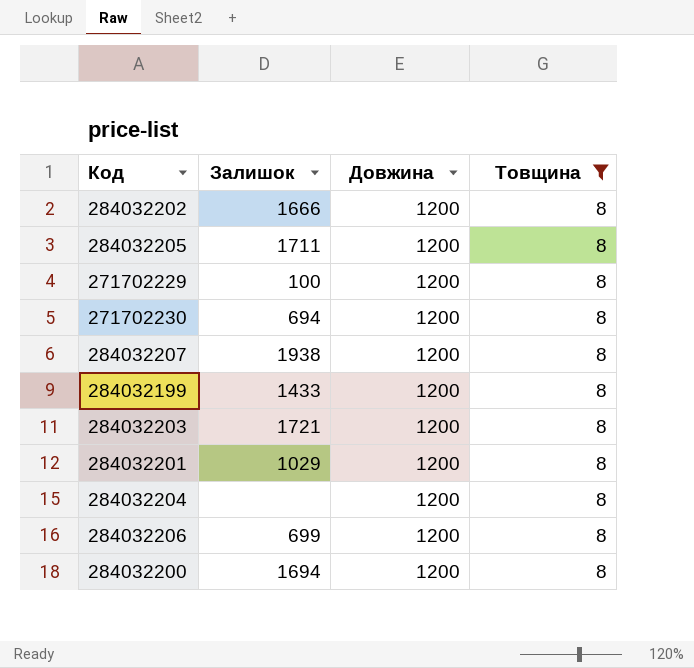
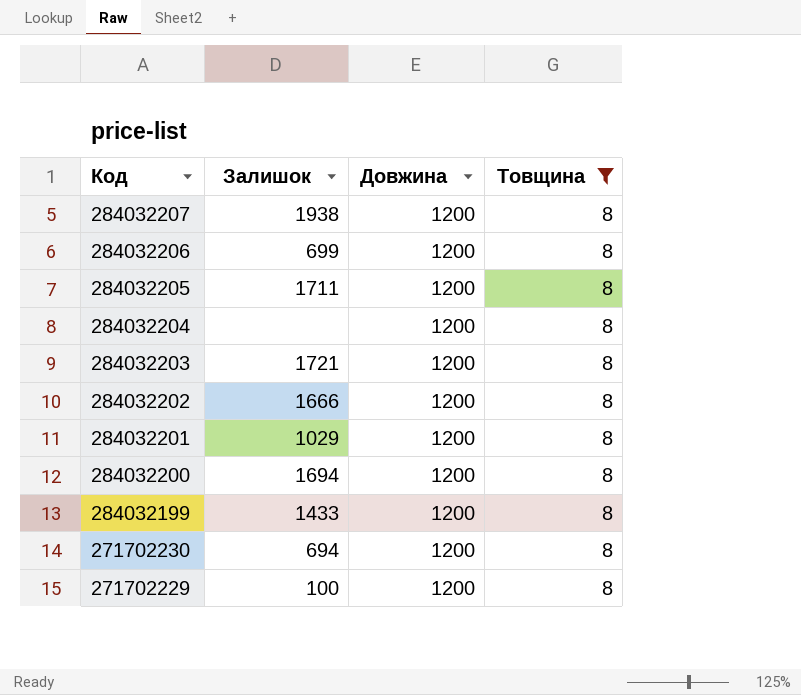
row order: none -> Код descending

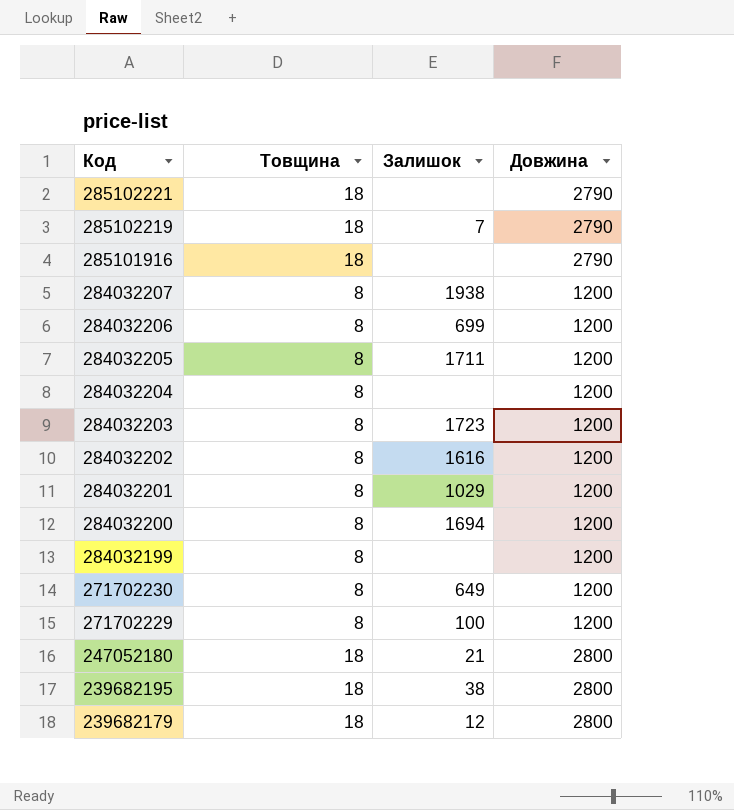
filter: Товщина = 8 -> none
column Товщина | position: 4 -> 2
284032203 | Залишок: 1721 -> 1723
284032202 | Залишок: 1666 -> 1616
284032199 | Залишок: 1433 -> none
271702230 | Залишок: 694 -> 649

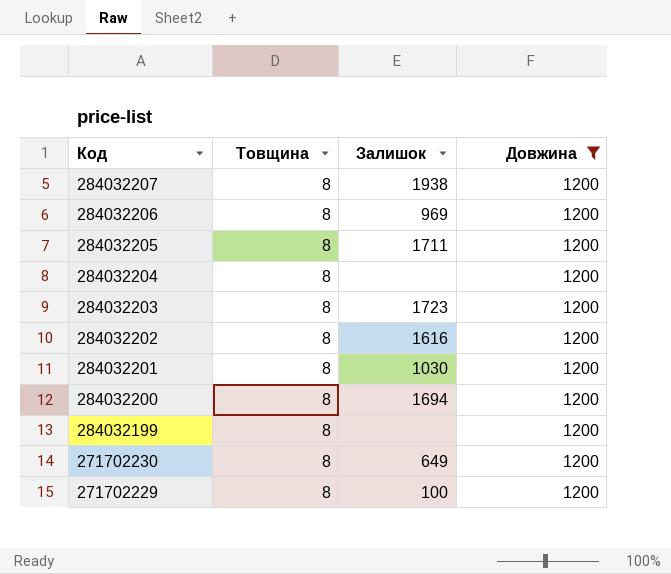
filter: none -> Довжина = 1200
284032206 | Залишок: 699 -> 969
284032201 | Залишок: 1029 -> 1030

